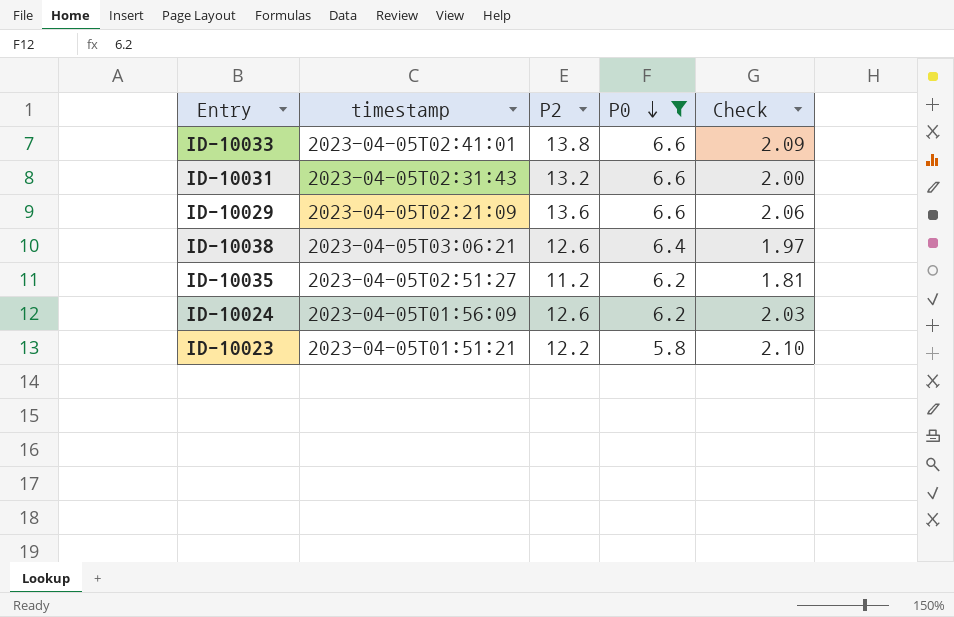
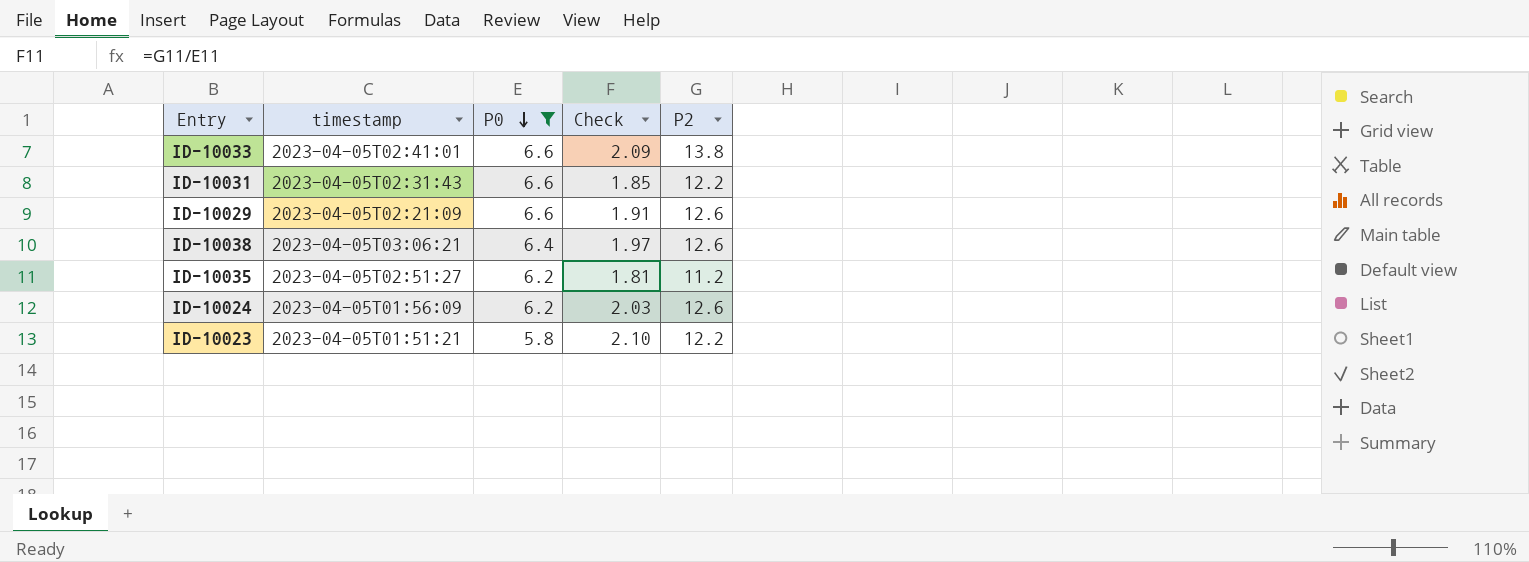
column P2 | position: 3 -> 5
ID-10031 | Check: 2.00 -> 1.85
ID-10031 | P2: 13.2 -> 12.2
ID-10029 | Check: 2.06 -> 1.91
ID-10029 | P2: 13.6 -> 12.6

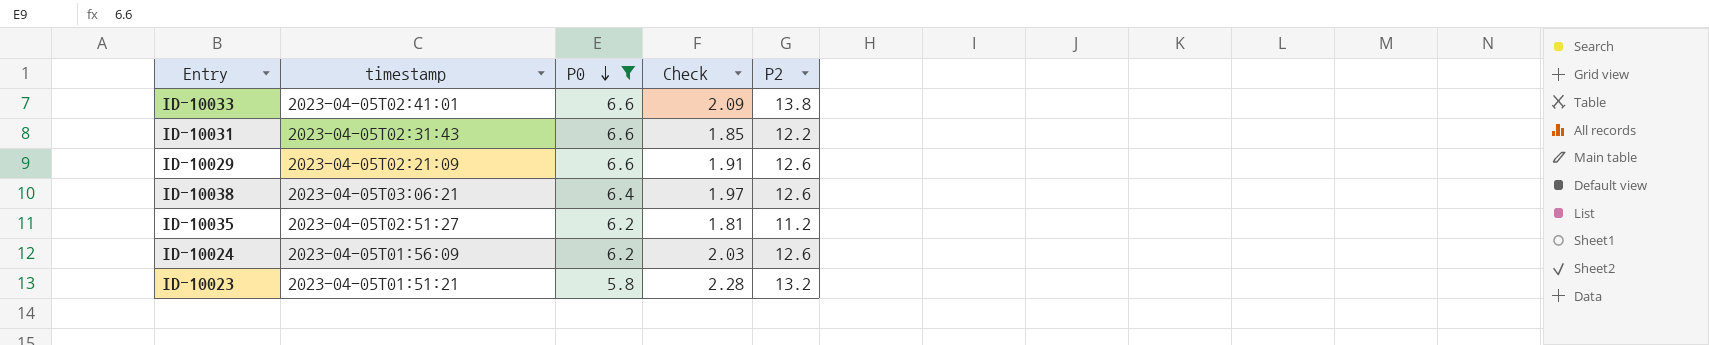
ID-10023 | Check: 2.10 -> 2.28
ID-10023 | P2: 12.2 -> 13.2

